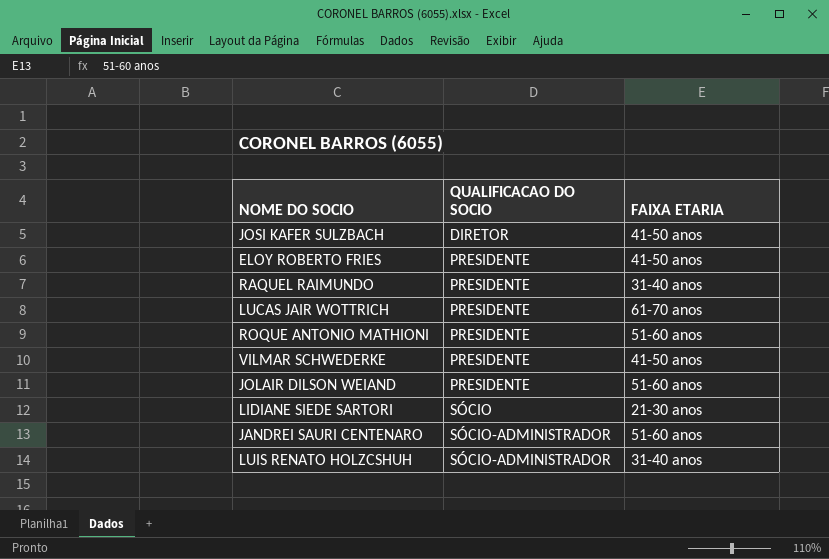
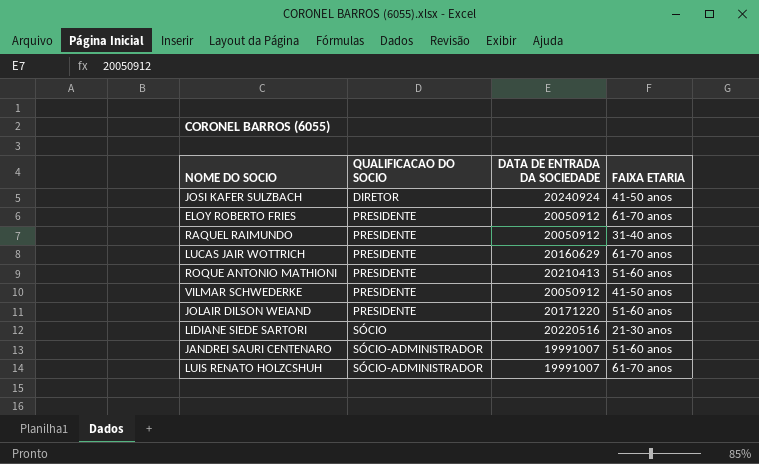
column DATA DE ENTRADA DA SOCIEDADE | position: none -> 3
ELOY ROBERTO FRIES | FAIXA ETARIA: 41-50 anos -> 61-70 anos
LUIS RENATO HOLZCSHUH | FAIXA ETARIA: 31-40 anos -> 61-70 anos

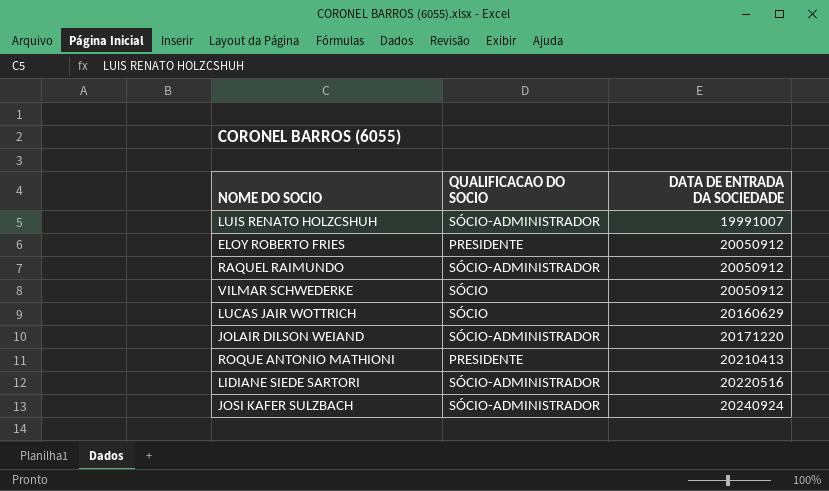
row order: QUALIFICACAO DO SOCIO ascending -> DATA DE ENTRADA DA SOCIEDADE ascending
column FAIXA ETARIA | position: 4 -> none
row JANDREI SAURI CENTENARO: SÓCIO-ADMINISTRADOR | 19991007 | 51-60 anos -> none
RAQUEL RAIMUNDO | QUALIFICACAO DO SOCIO: PRESIDENTE -> SÓCIO-ADMINISTRADOR
VILMAR SCHWEDERKE | QUALIFICACAO DO SOCIO: PRESIDENTE -> SÓCIO
LUCAS JAIR WOTTRICH | QUALIFICACAO DO SOCIO: PRESIDENTE -> SÓCIO
JOLAIR DILSON WEIAND | QUALIFICACAO DO SOCIO: PRESIDENTE -> SÓCIO-ADMINISTRADOR
LIDIANE SIEDE SARTORI | QUALIFICACAO DO SOCIO: SÓCIO -> SÓCIO-ADMINISTRADOR
JOSI KAFER SULZBACH | QUALIFICACAO DO SOCIO: DIRETOR -> SÓCIO-ADMINISTRADOR

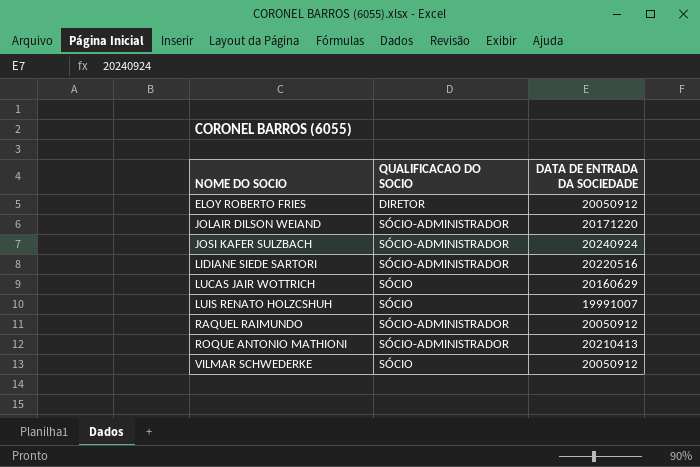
row order: DATA DE ENTRADA DA SOCIEDADE ascending -> NOME DO SOCIO ascending
ELOY ROBERTO FRIES | QUALIFICACAO DO SOCIO: PRESIDENTE -> DIRETOR
LUIS RENATO HOLZCSHUH | QUALIFICACAO DO SOCIO: SÓCIO-ADMINISTRADOR -> SÓCIO
ROQUE ANTONIO MATHIONI | QUALIFICACAO DO SOCIO: PRESIDENTE -> SÓCIO-ADMINISTRADOR

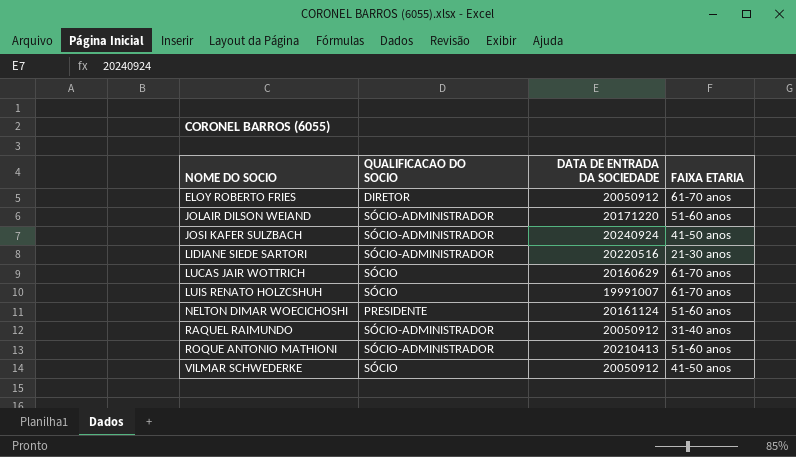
column FAIXA ETARIA | position: none -> 4
row NELTON DIMAR WOECICHOSHI: none -> PRESIDENTE | 20161124 | 51-60 anos

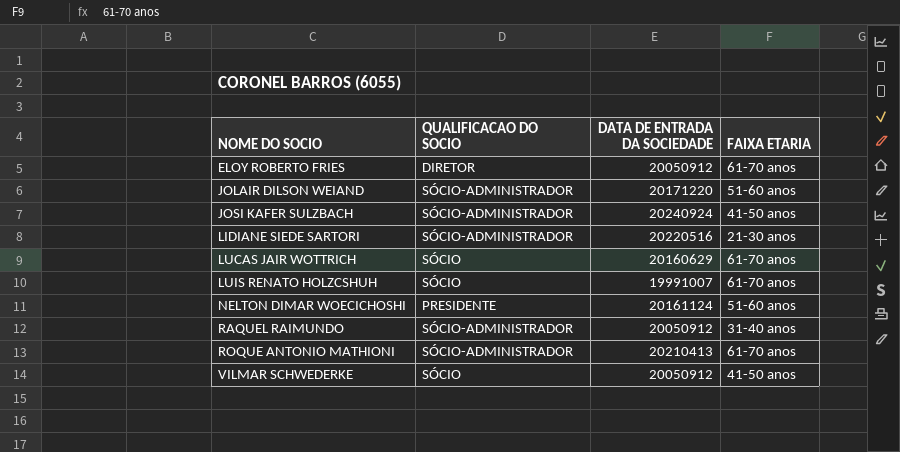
ROQUE ANTONIO MATHIONI | FAIXA ETARIA: 51-60 anos -> 61-70 anos

